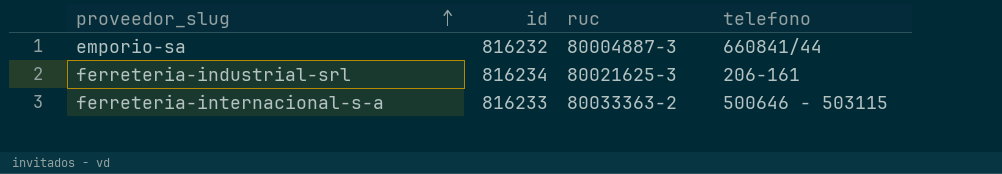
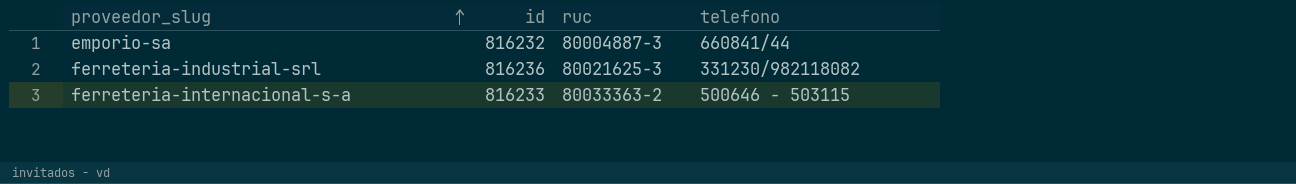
ferreteria-industrial-srl | id: 816234 -> 816236
ferreteria-industrial-srl | telefono: 206-161 -> 331230/982118082

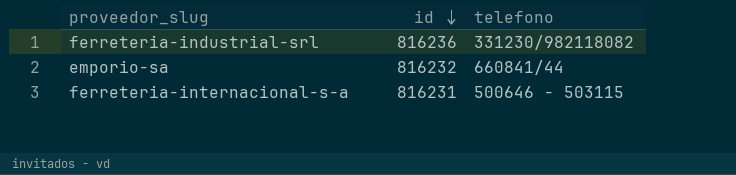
row order: proveedor_slug ascending -> id descending
column ruc | position: 3 -> none
ferreteria-internacional-s-a | id: 816233 -> 816231

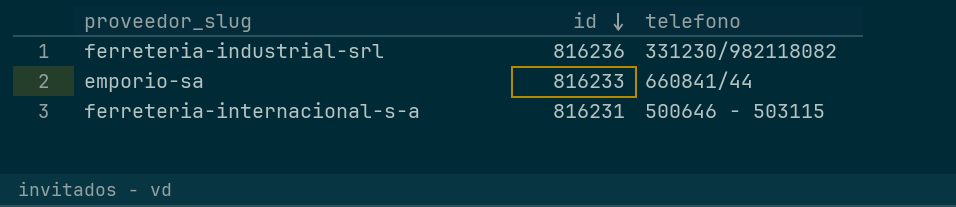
emporio-sa | id: 816232 -> 816233

